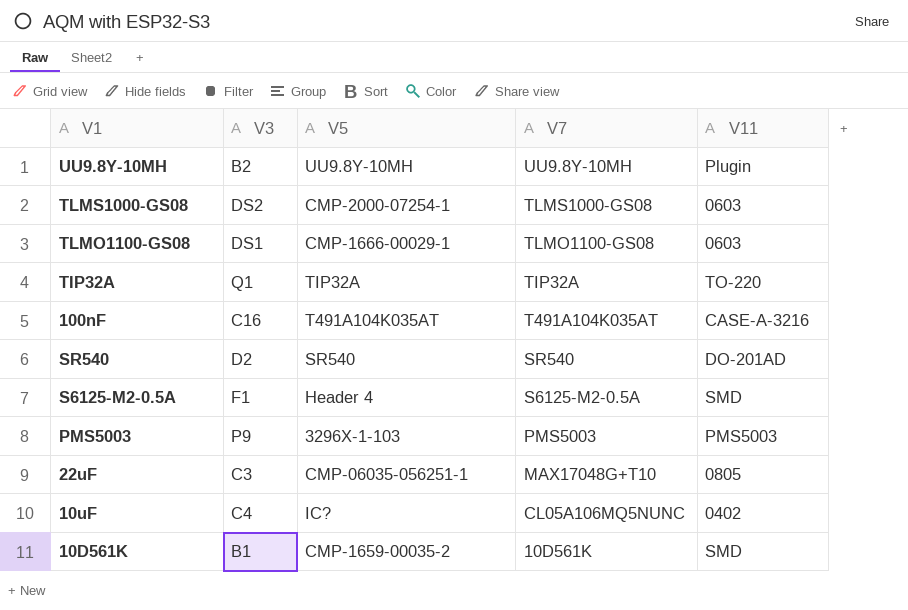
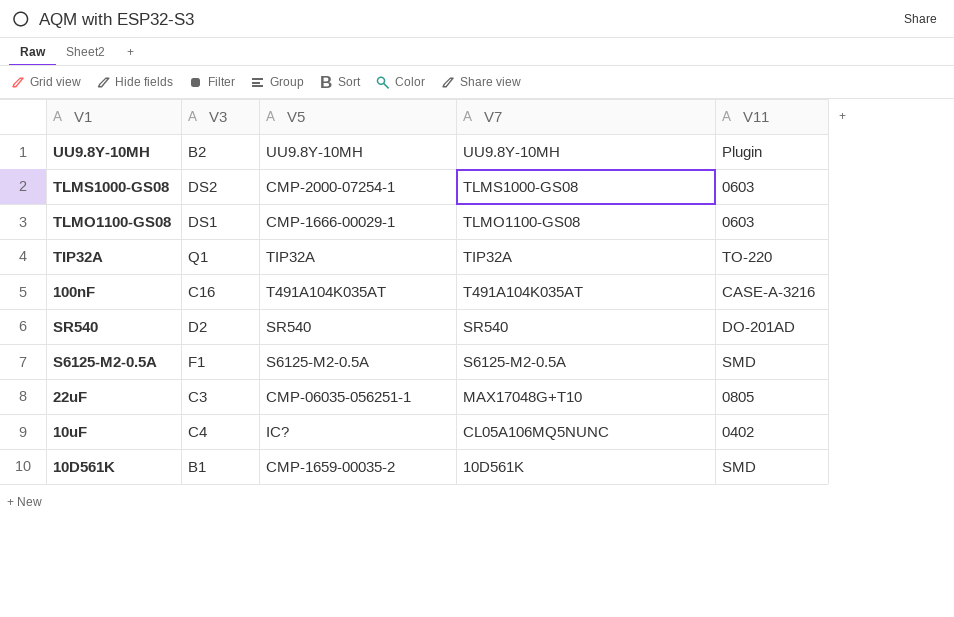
row PMS5003: P9 | 3296X-1-103 | PMS5003 | PMS5003 -> none
S6125-M2-0.5A | V5: Header 4 -> S6125-M2-0.5A

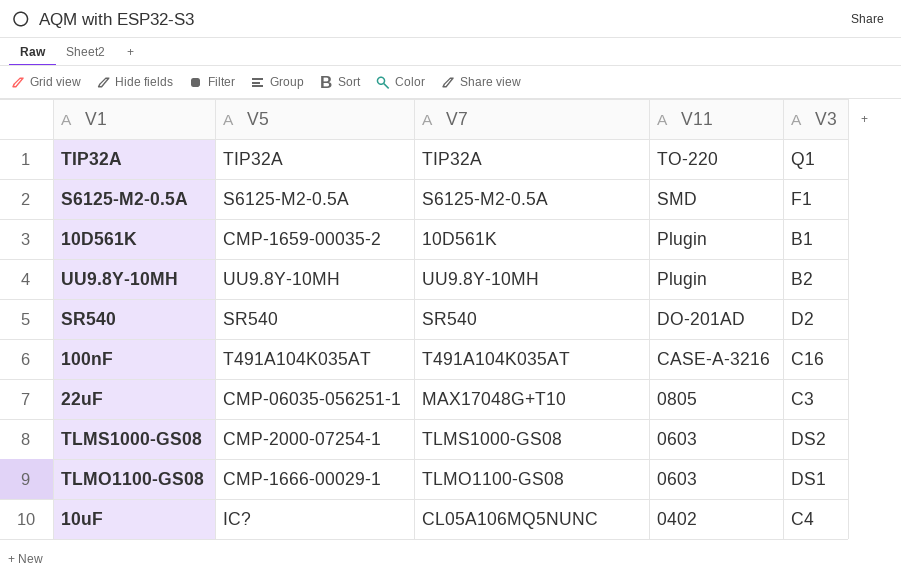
row order: V7 descending -> V11 descending
column V3 | position: 2 -> 5
10D561K | V11: SMD -> Plugin

